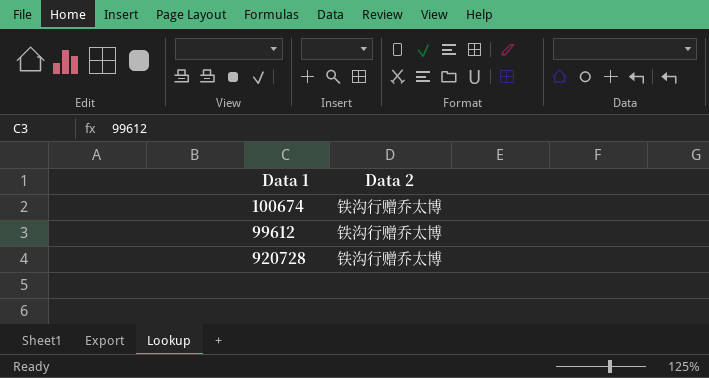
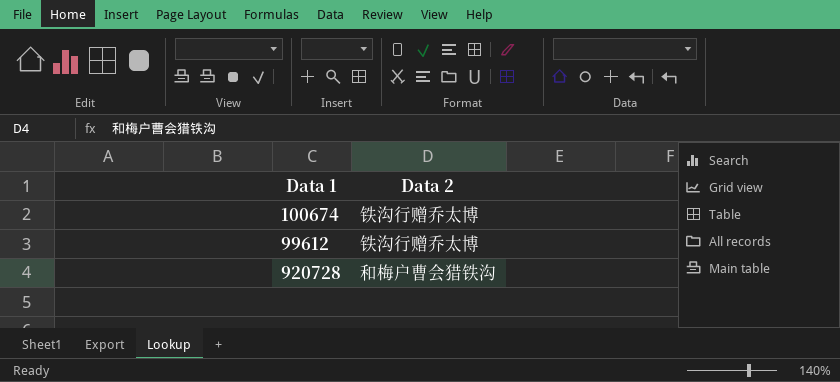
920728 | Data 2: 铁沟行赠乔太博 -> 和梅户曹会猎铁沟

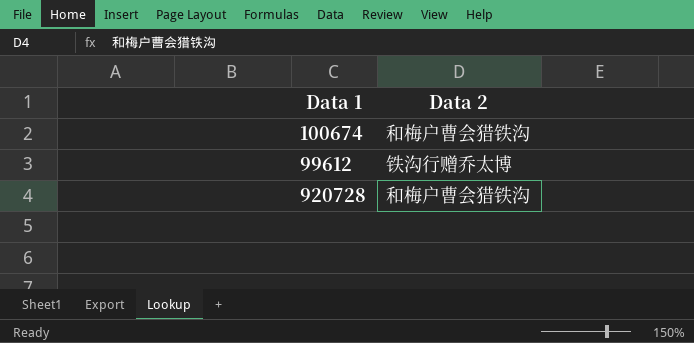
100674 | Data 2: 铁沟行赠乔太博 -> 和梅户曹会猎铁沟

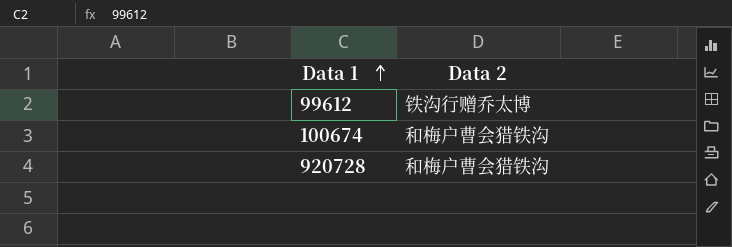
row order: none -> Data 1 ascending

